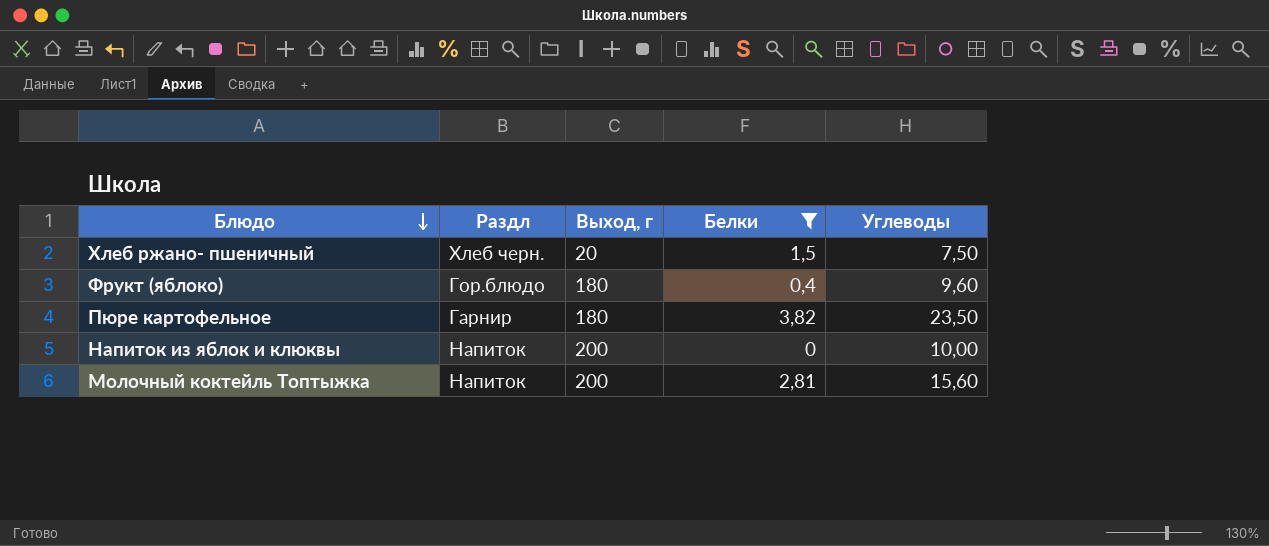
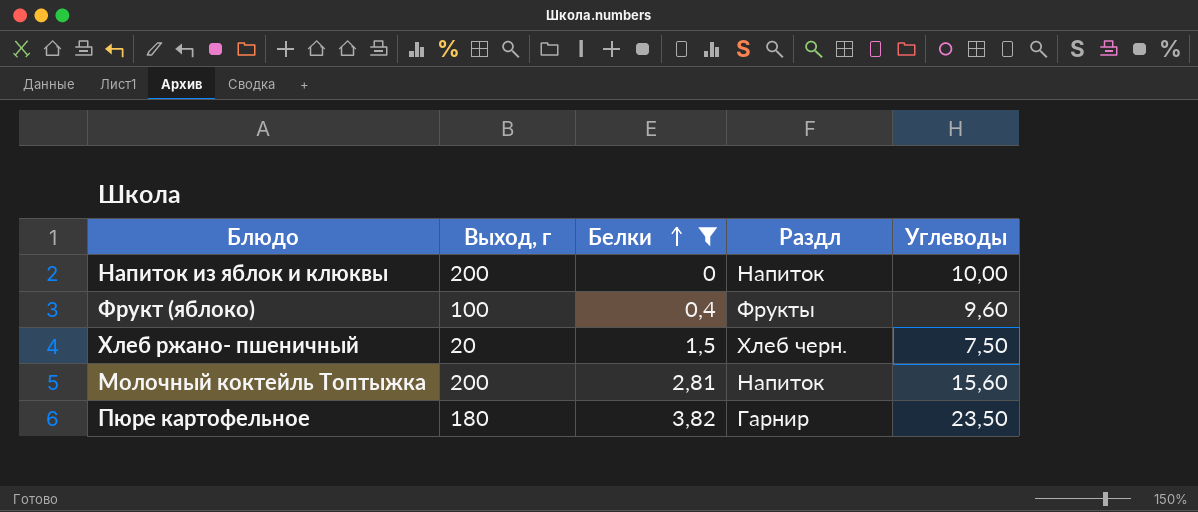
row order: Блюдо descending -> Белки ascending
column Раздл | position: 2 -> 4
Фрукт (яблоко) | Выход, г: 180 -> 100
Фрукт (яблоко) | Раздл: Гор.блюдо -> Фрукты

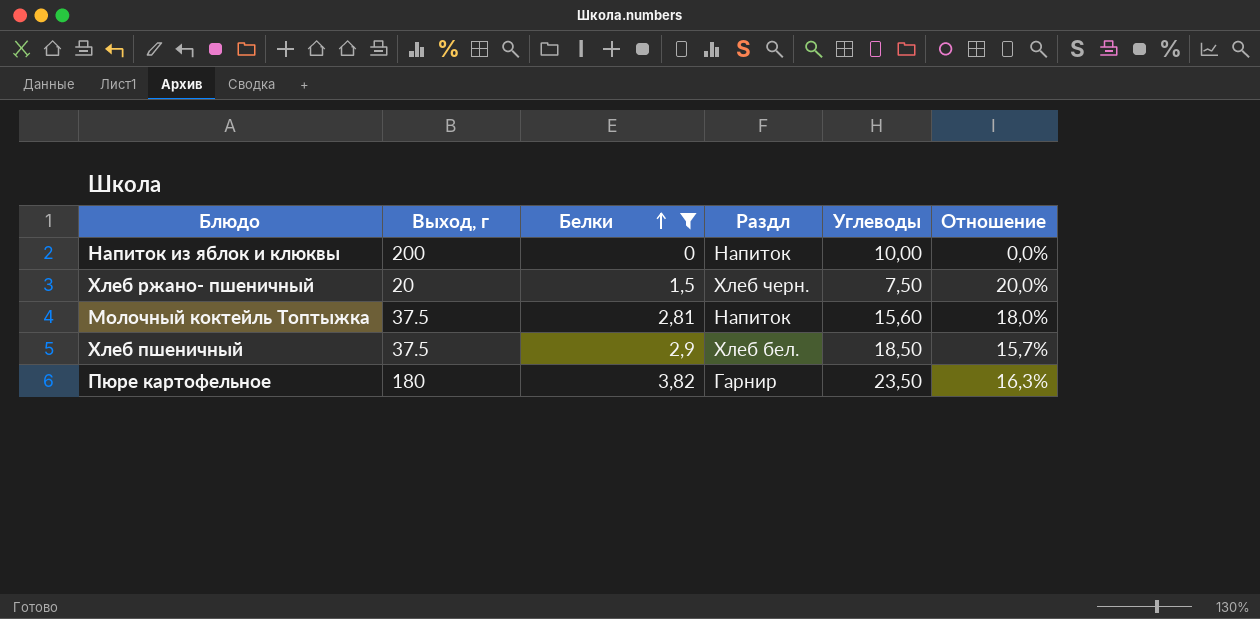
column Отношение | formula: none -> [Белки] / [Углеводы]
row Фрукт (яблоко): 100 | 0,4 | Фрукты | 9,60 -> none
Молочный коктейль Топтыжка | Выход, г: 200 -> 37.5
row Хлеб пшеничный: none -> 37.5 | 2,9 | Хлеб бел. | 18,50 | 15,7%

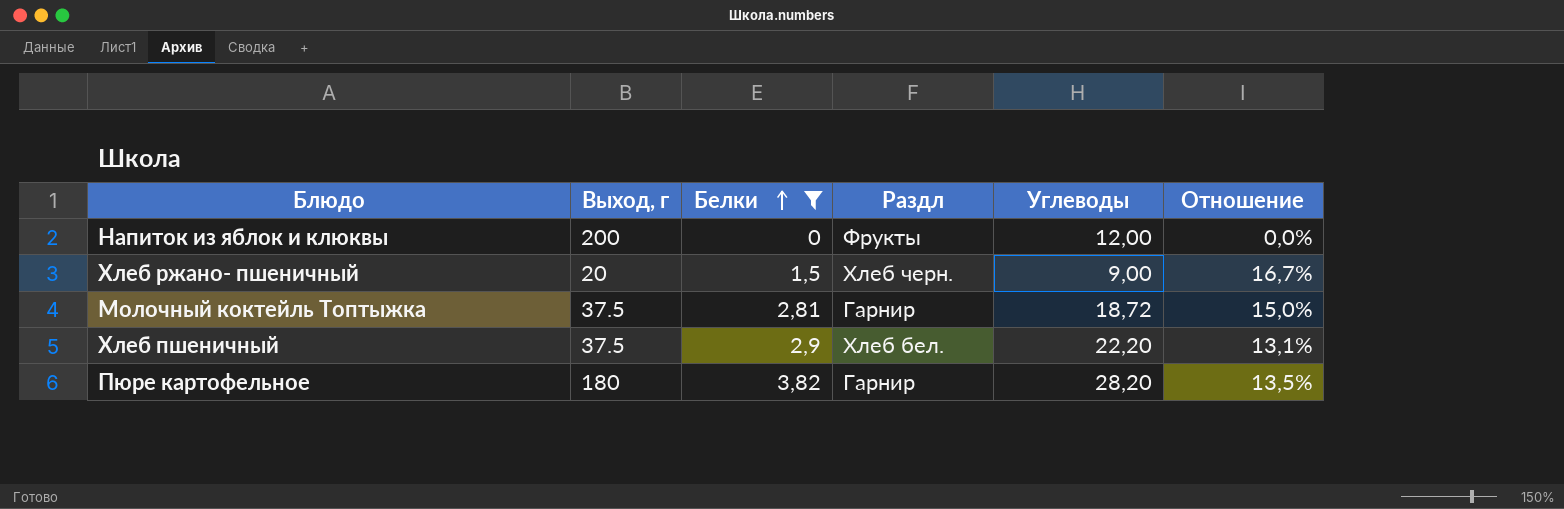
Напиток из яблок и клюквы | Раздл: Напиток -> Фрукты
Напиток из яблок и клюквы | Углеводы: 10,00 -> 12,00
Хлеб ржано- пшеничный | Углеводы: 7,50 -> 9,00
Хлеб ржано- пшеничный | Отношение: 20,0% -> 16,7%
Молочный коктейль Топтыжка | Раздл: Напиток -> Гарнир
Молочный коктейль Топтыжка | Углеводы: 15,60 -> 18,72
Молочный коктейль Топтыжка | Отношение: 18,0% -> 15,0%
Хлеб пшеничный | Углеводы: 18,50 -> 22,20
Хлеб пшеничный | Отношение: 15,7% -> 13,1%
Пюре картофельное | Углеводы: 23,50 -> 28,20
Пюре картофельное | Отношение: 16,3% -> 13,5%

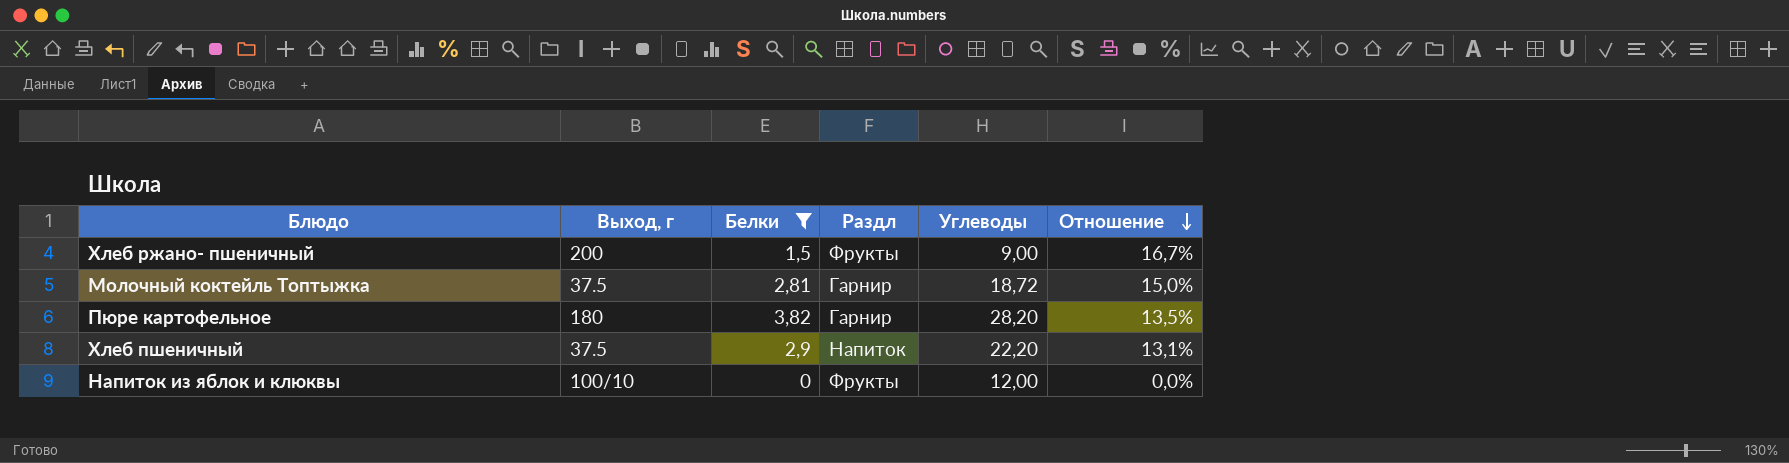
row order: Белки ascending -> Отношение descending
Хлеб ржано- пшеничный | Выход, г: 20 -> 200
Хлеб ржано- пшеничный | Раздл: Хлеб черн. -> Фрукты
Хлеб пшеничный | Раздл: Хлеб бел. -> Напиток
Напиток из яблок и клюквы | Выход, г: 200 -> 100/10

